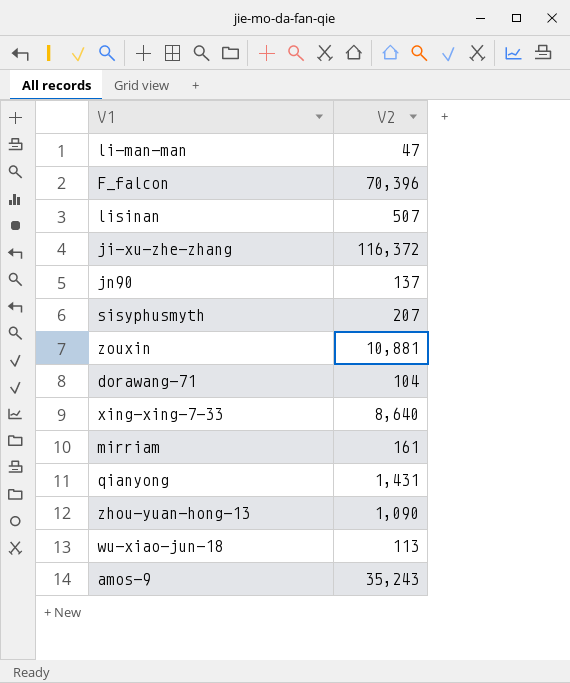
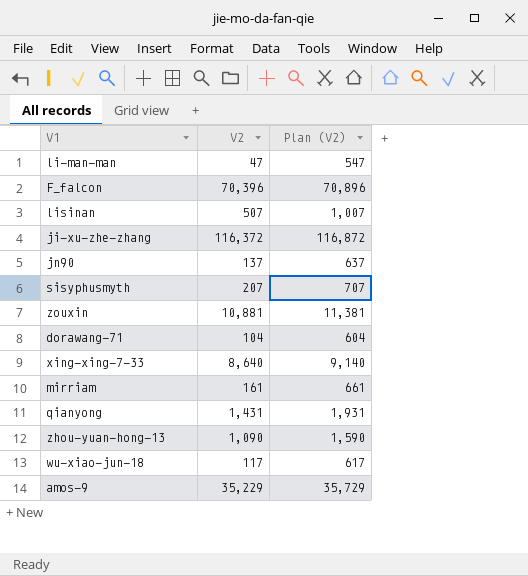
column Plan (V2) | formula: none -> [V2] + 500
wu-xiao-jun-18 | V2: 113 -> 117
amos-9 | V2: 35,243 -> 35,229

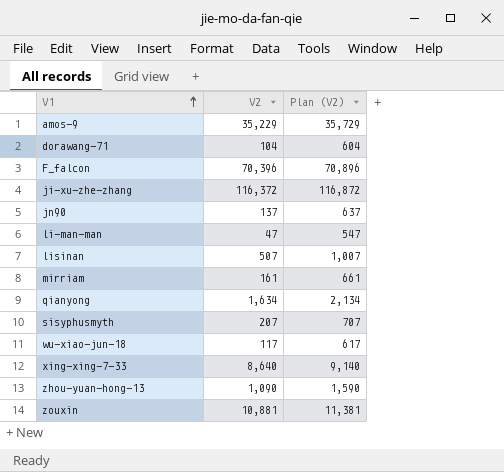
row order: none -> V1 ascending
qianyong | V2: 1,431 -> 1,634
qianyong | Plan (V2): 1,931 -> 2,134

